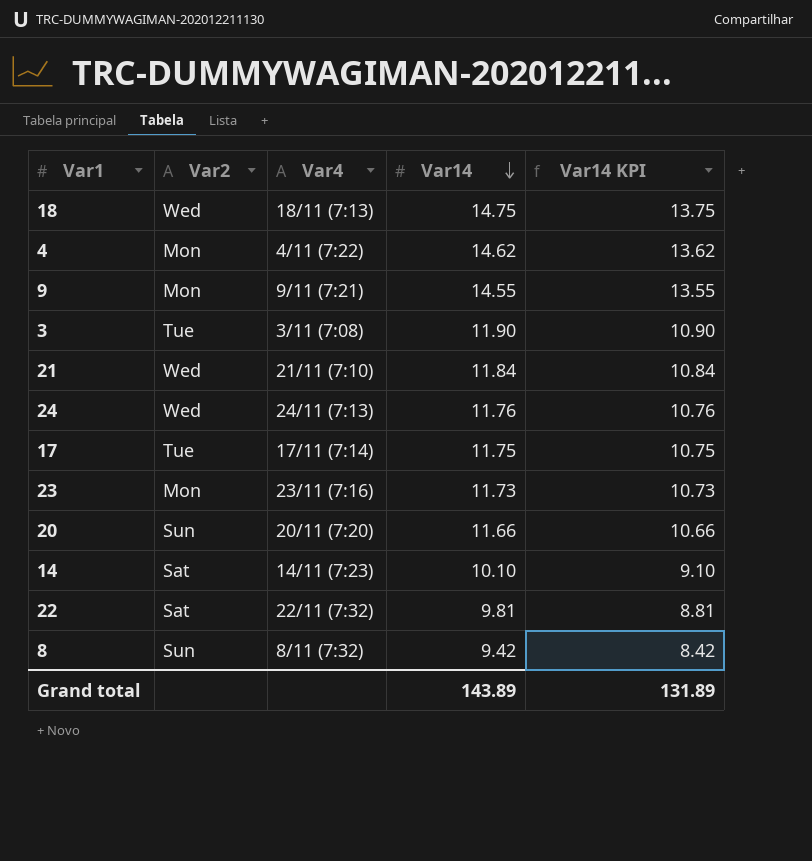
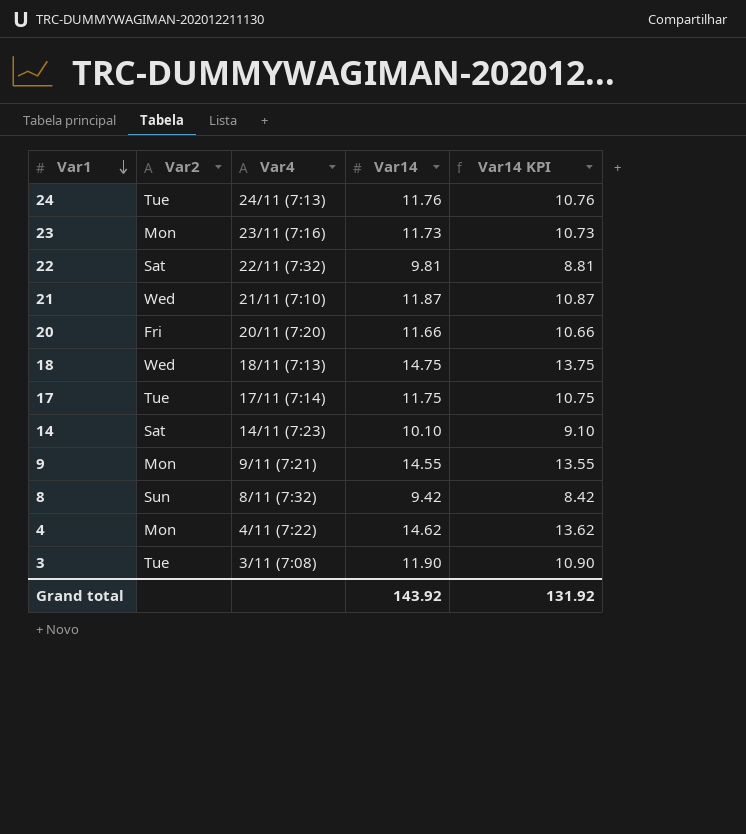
row order: Var14 descending -> Var1 descending
24 | Var2: Wed -> Tue
21 | Var14: 11.84 -> 11.87
21 | Var14 KPI: 10.84 -> 10.87
20 | Var2: Sun -> Fri
Grand total | Var14: 143.89 -> 143.92
Grand total | Var14 KPI: 131.89 -> 131.92

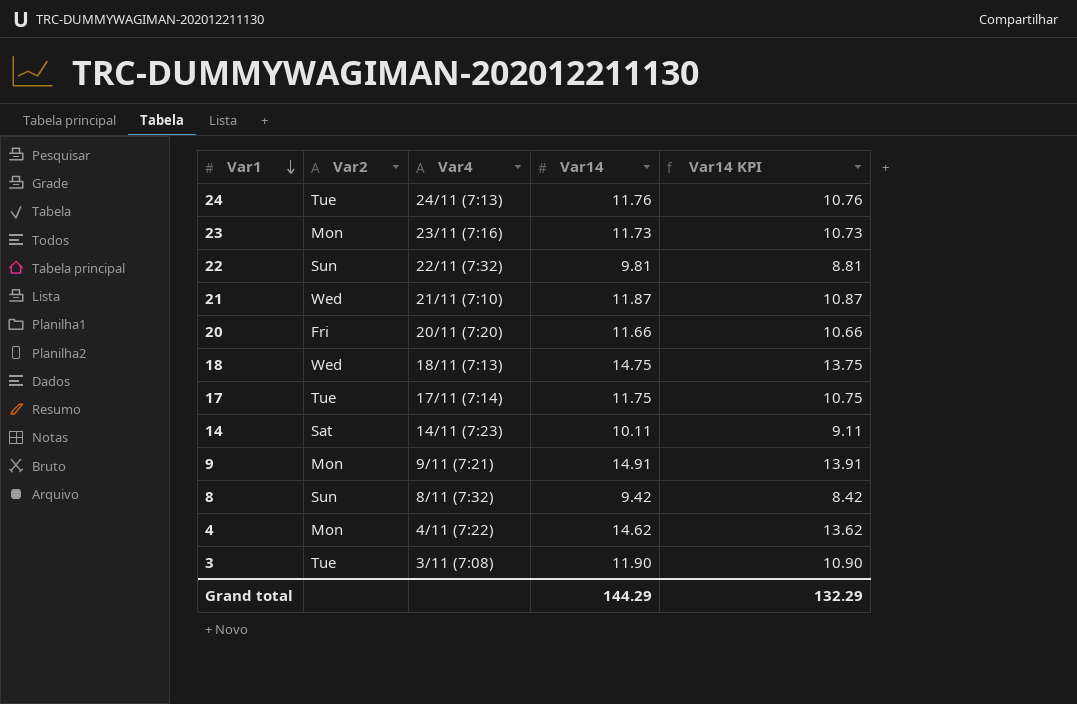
22 | Var2: Sat -> Sun
14 | Var14: 10.10 -> 10.11
14 | Var14 KPI: 9.10 -> 9.11
9 | Var14: 14.55 -> 14.91
9 | Var14 KPI: 13.55 -> 13.91
Grand total | Var14: 143.92 -> 144.29
Grand total | Var14 KPI: 131.92 -> 132.29

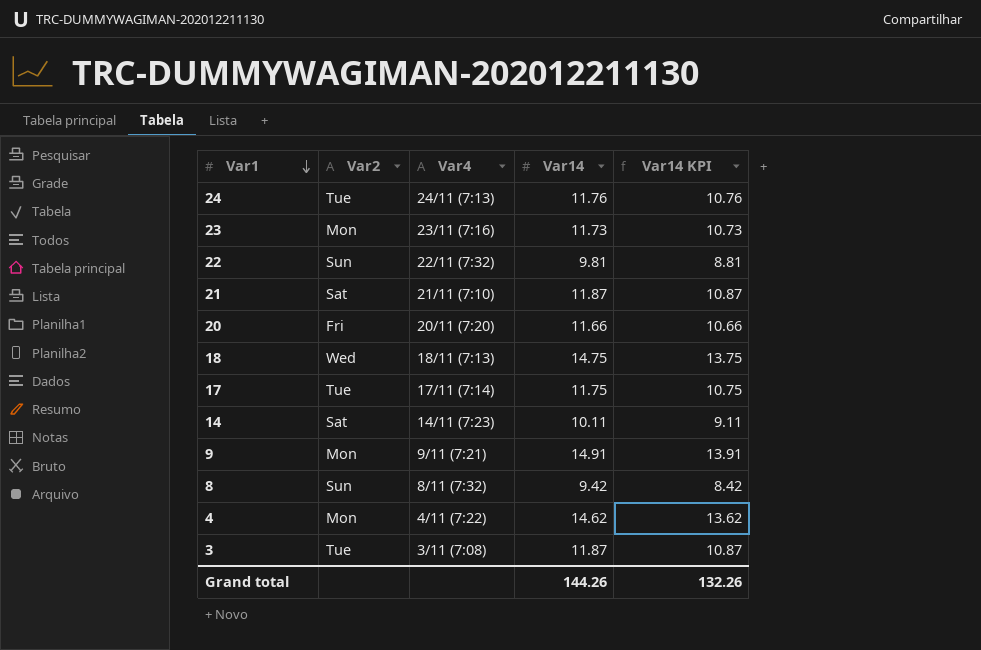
21 | Var2: Wed -> Sat
3 | Var14: 11.90 -> 11.87
3 | Var14 KPI: 10.90 -> 10.87
Grand total | Var14: 144.29 -> 144.26
Grand total | Var14 KPI: 132.29 -> 132.26

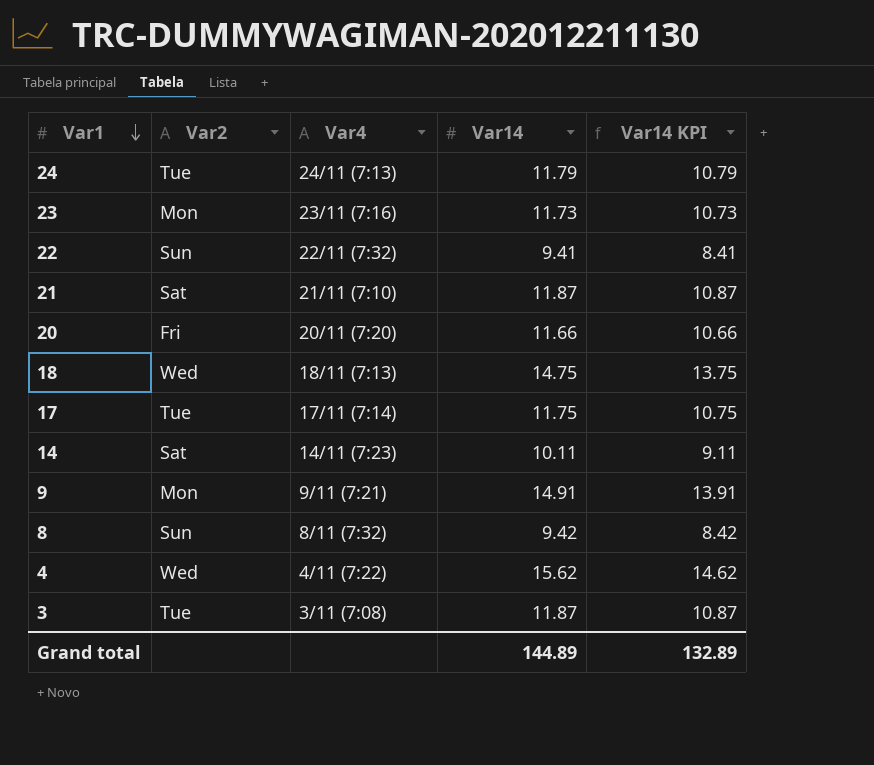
24 | Var14: 11.76 -> 11.79
24 | Var14 KPI: 10.76 -> 10.79
22 | Var14: 9.81 -> 9.41
22 | Var14 KPI: 8.81 -> 8.41
4 | Var2: Mon -> Wed
4 | Var14: 14.62 -> 15.62
4 | Var14 KPI: 13.62 -> 14.62
Grand total | Var14: 144.26 -> 144.89
Grand total | Var14 KPI: 132.26 -> 132.89

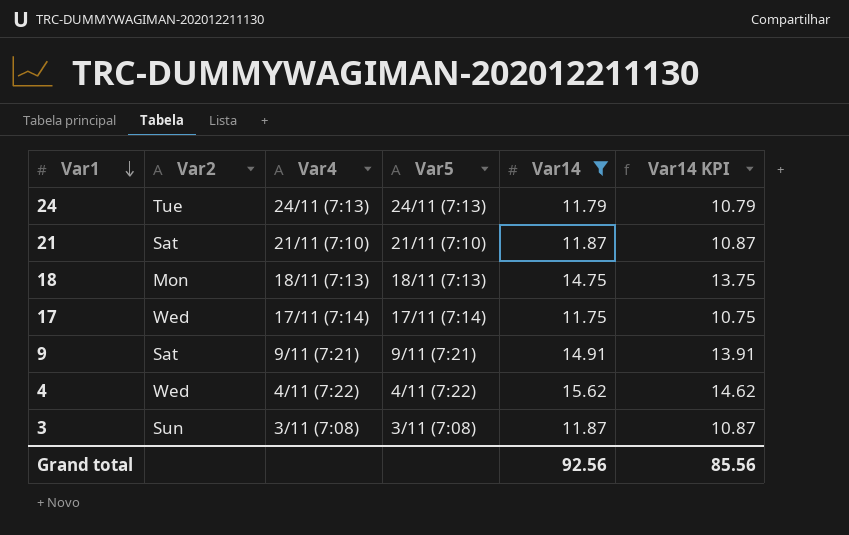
filter: none -> Var14 >= 11.75
column Var5 | position: none -> 4
18 | Var2: Wed -> Mon
17 | Var2: Tue -> Wed
9 | Var2: Mon -> Sat
3 | Var2: Tue -> Sun
Grand total | Var14: 144.89 -> 92.56
Grand total | Var14 KPI: 132.89 -> 85.56

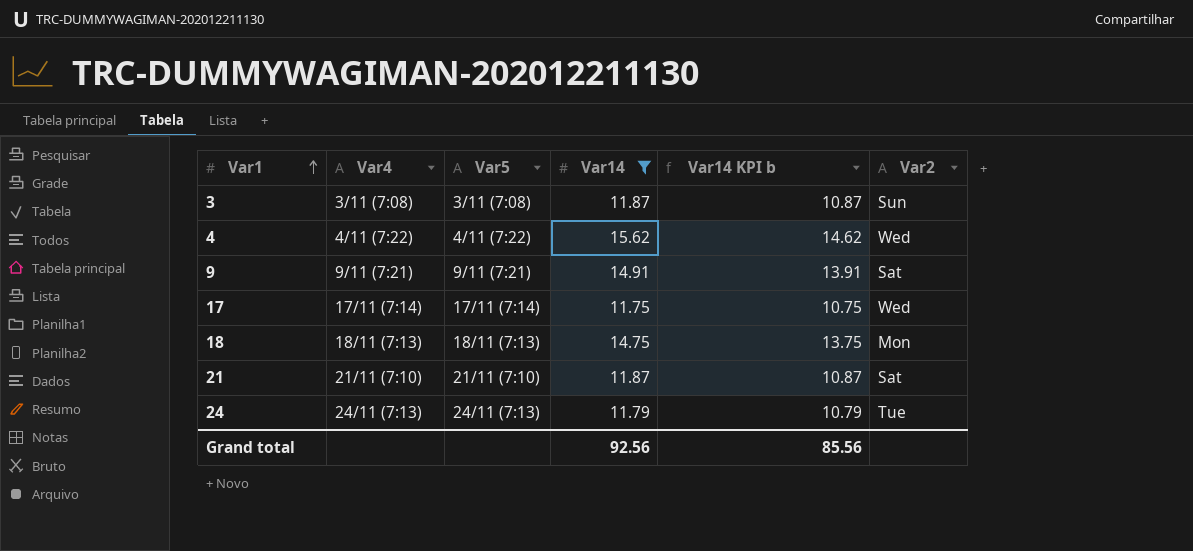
row order: Var1 descending -> Var1 ascending
column name: Var14 KPI -> Var14 KPI b
column Var2 | position: 2 -> 6

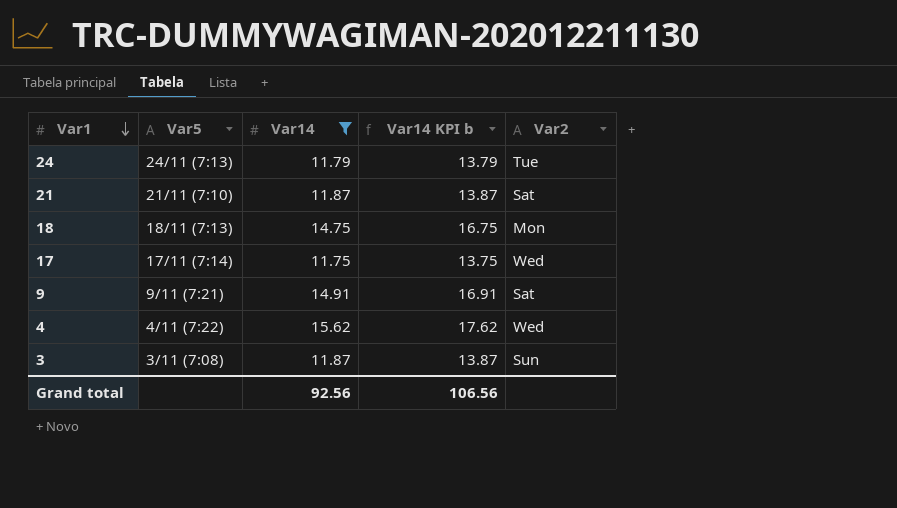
row order: Var1 ascending -> Var1 descending
column Var4 | position: 2 -> none
column Var14 KPI b | formula: [Var14] - 1 -> [Var14] + 2
Grand total | Var14 KPI b: 85.56 -> 106.56

